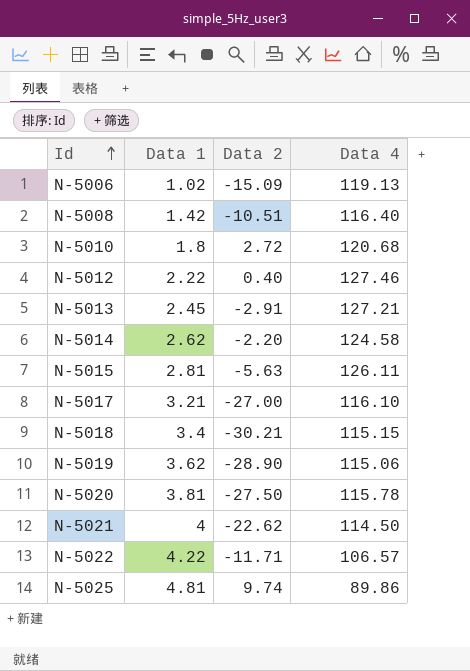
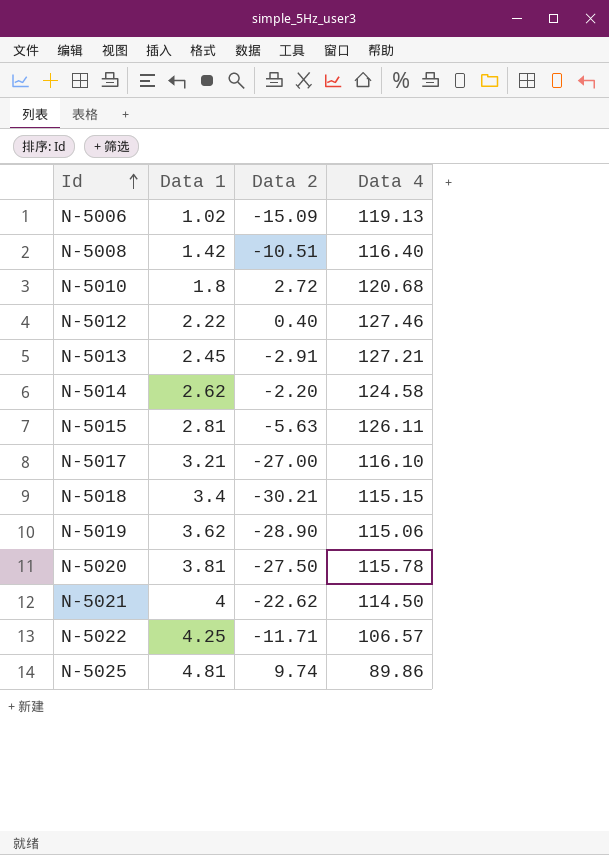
N-5022 | Data 1: 4.22 -> 4.25

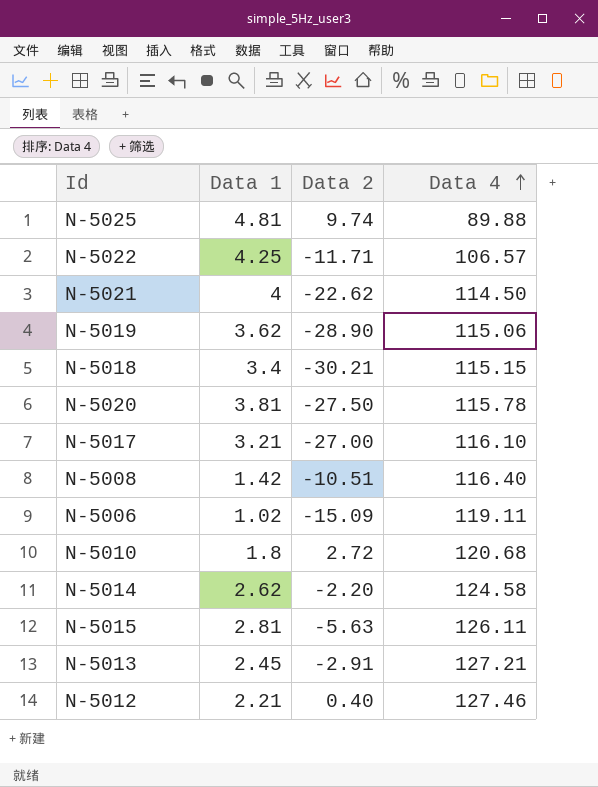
row order: Id ascending -> Data 4 ascending
N-5025 | Data 4: 89.86 -> 89.88
N-5006 | Data 4: 119.13 -> 119.11
N-5012 | Data 1: 2.22 -> 2.21

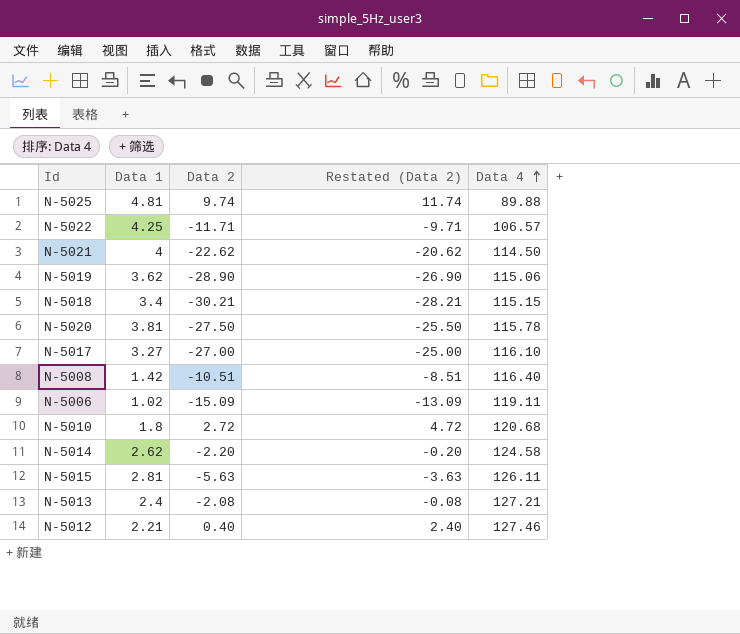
column Restated (Data 2) | formula: none -> [Data 2] + 2
N-5017 | Data 1: 3.21 -> 3.27
N-5013 | Data 1: 2.45 -> 2.4
N-5013 | Data 2: -2.91 -> -2.08

